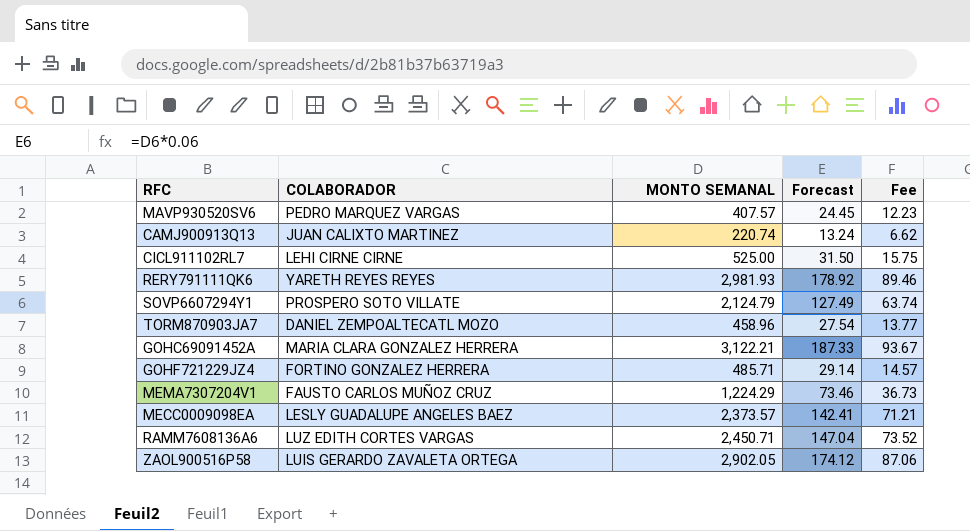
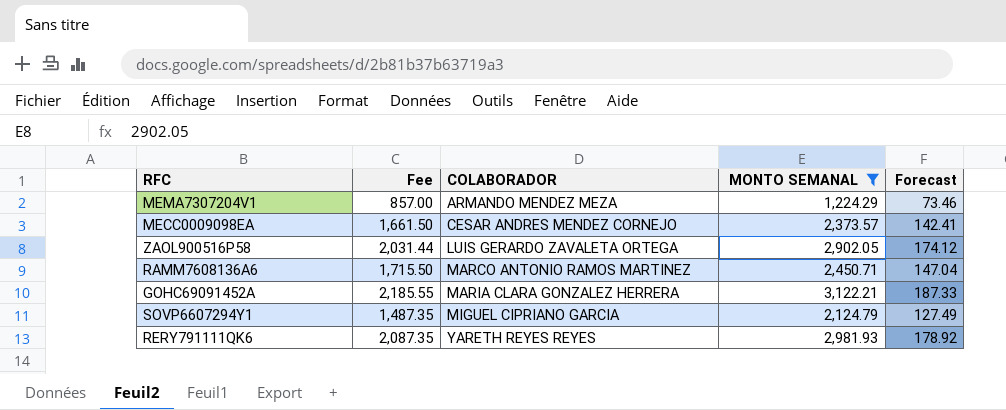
filter: none -> MONTO SEMANAL >= 1,224.29
row order: none -> COLABORADOR ascending
column Fee | formula: [MONTO SEMANAL] * 0.03 -> [MONTO SEMANAL] * 0.7
column Fee | position: 5 -> 2
MEMA7307204V1 | COLABORADOR: FAUSTO CARLOS MUÑOZ CRUZ -> ARMANDO MENDEZ MEZA
MECC0009098EA | COLABORADOR: LESLY GUADALUPE ANGELES BAEZ -> CESAR ANDRES MENDEZ CORNEJO
RAMM7608136A6 | COLABORADOR: LUZ EDITH CORTES VARGAS -> MARCO ANTONIO RAMOS MARTINEZ
SOVP6607294Y1 | COLABORADOR: PROSPERO SOTO VILLATE -> MIGUEL CIPRIANO GARCIA

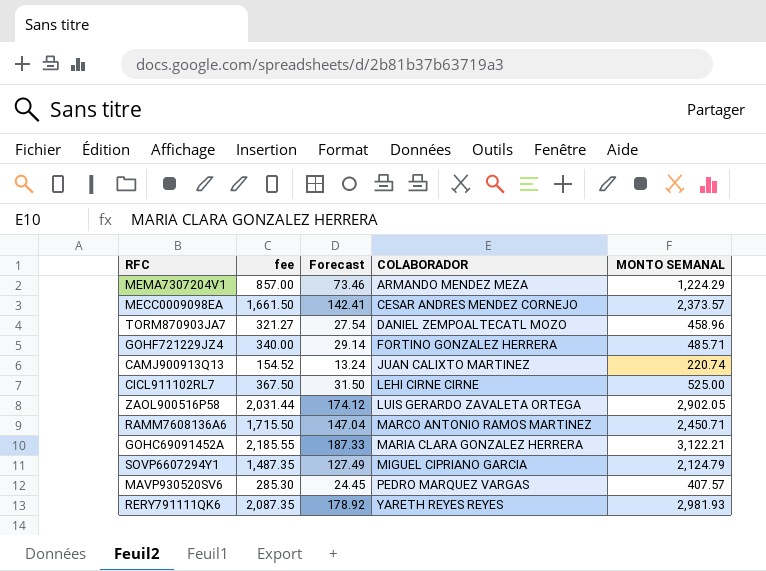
filter: MONTO SEMANAL >= 1,224.29 -> none
column name: Fee -> fee
column Forecast | position: 5 -> 3

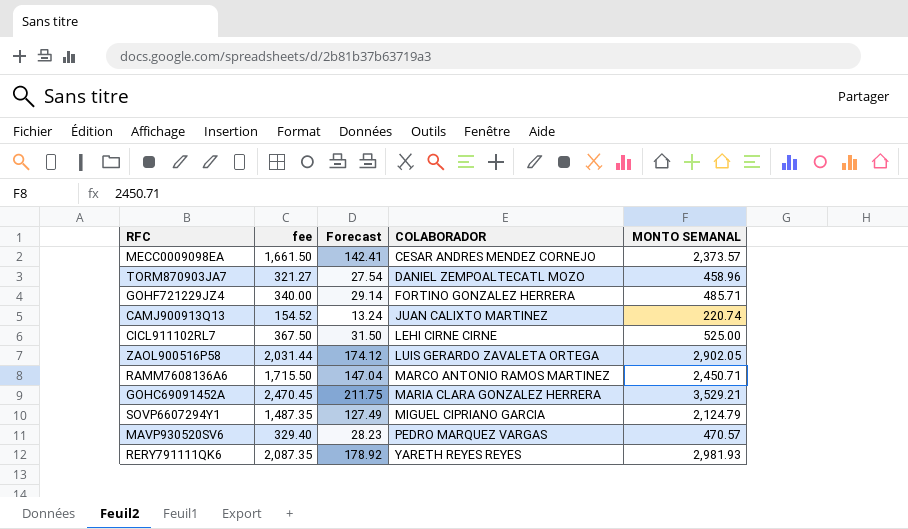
row MEMA7307204V1: 857.00 | 73.46 | ARMANDO MENDEZ MEZA | 1,224.29 -> none
GOHC69091452A | fee: 2,185.55 -> 2,470.45
GOHC69091452A | Forecast: 187.33 -> 211.75
GOHC69091452A | MONTO SEMANAL: 3,122.21 -> 3,529.21
MAVP930520SV6 | fee: 285.30 -> 329.40
MAVP930520SV6 | Forecast: 24.45 -> 28.23
MAVP930520SV6 | MONTO SEMANAL: 407.57 -> 470.57

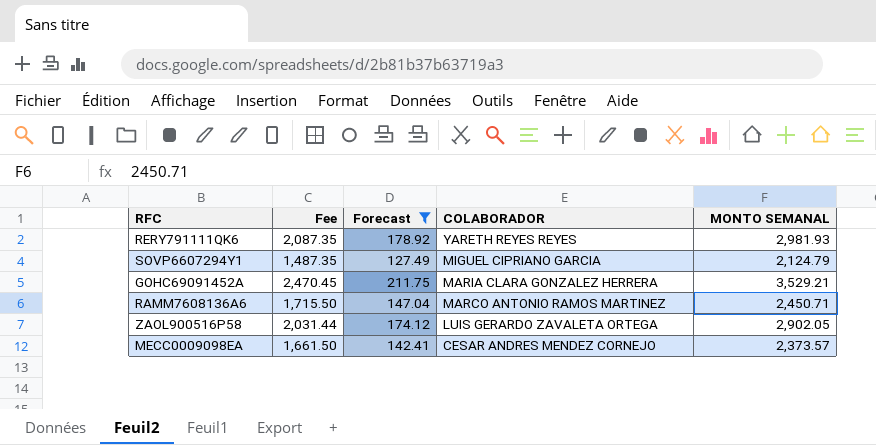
filter: none -> Forecast >= 127.49
row order: COLABORADOR ascending -> COLABORADOR descending
column name: fee -> Fee

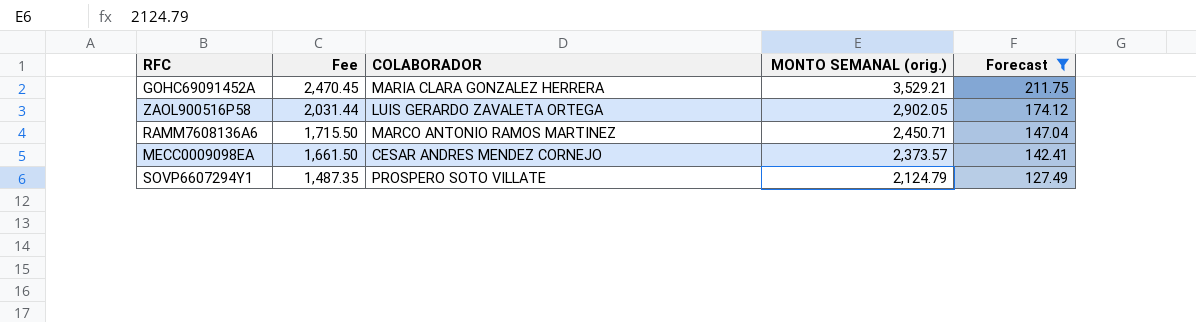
row order: COLABORADOR descending -> Fee descending
column name: MONTO SEMANAL -> MONTO SEMANAL (orig.)
column Forecast | position: 3 -> 5
row RERY791111QK6: 2,087.35 | 178.92 | YARETH REYES REYES | 2,981.93 -> none
SOVP6607294Y1 | COLABORADOR: MIGUEL CIPRIANO GARCIA -> PROSPERO SOTO VILLATE

